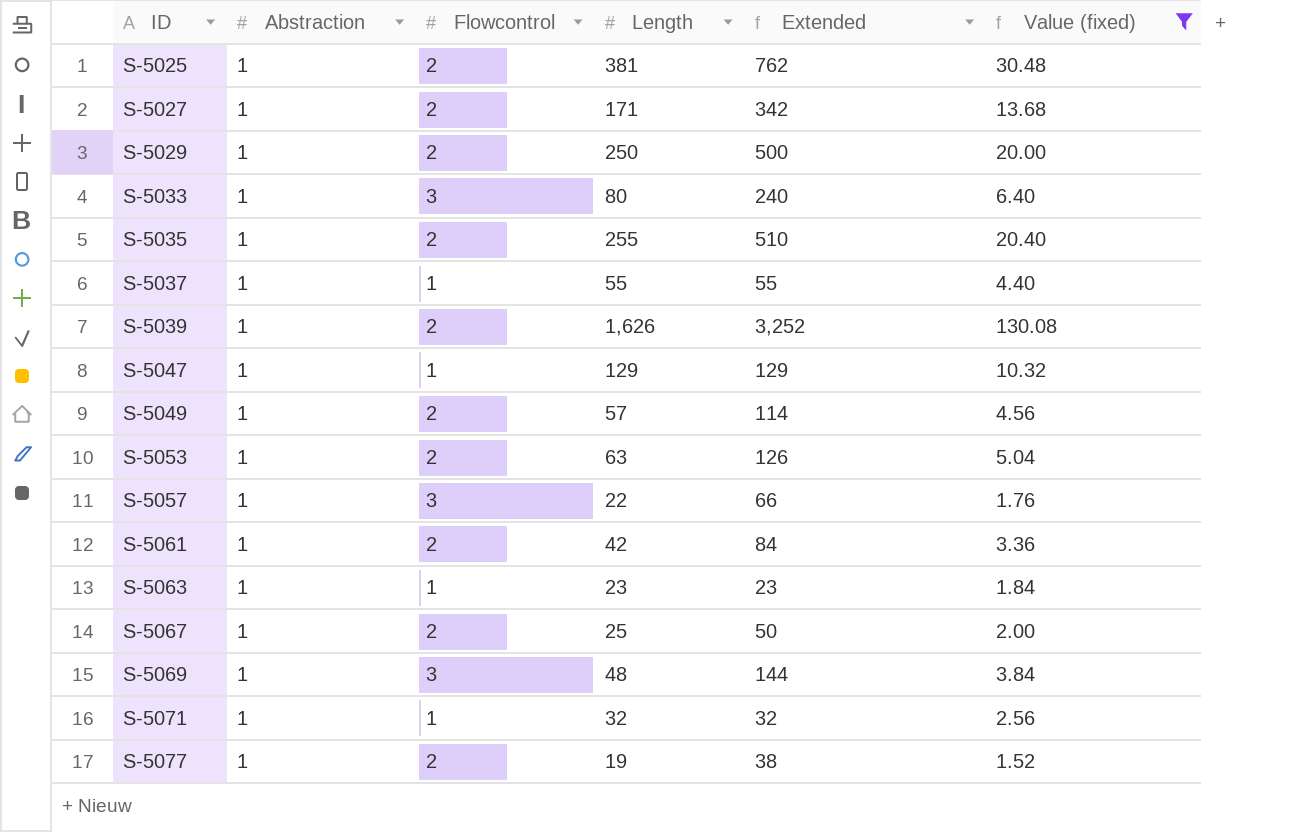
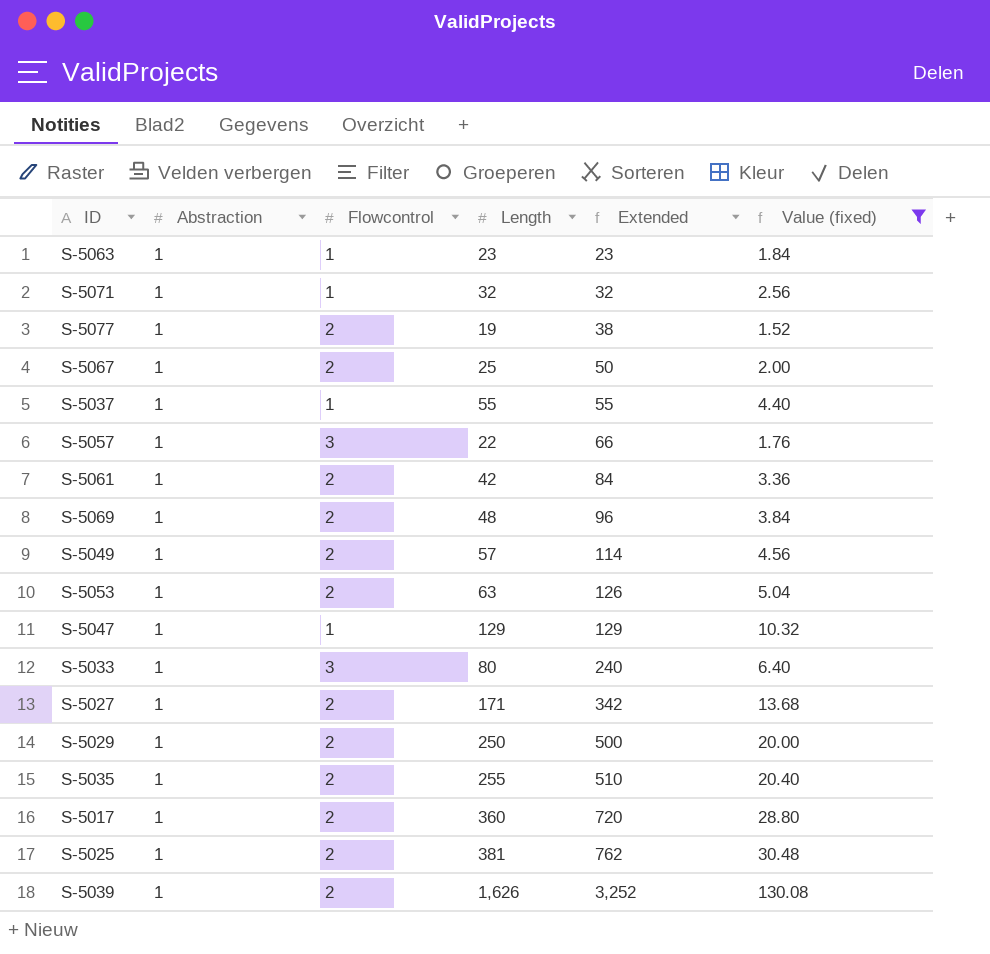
row order: ID ascending -> Extended ascending
S-5069 | Flowcontrol: 3 -> 2
S-5069 | Extended: 144 -> 96
row S-5017: none -> 1 | 2 | 360 | 720 | 28.80

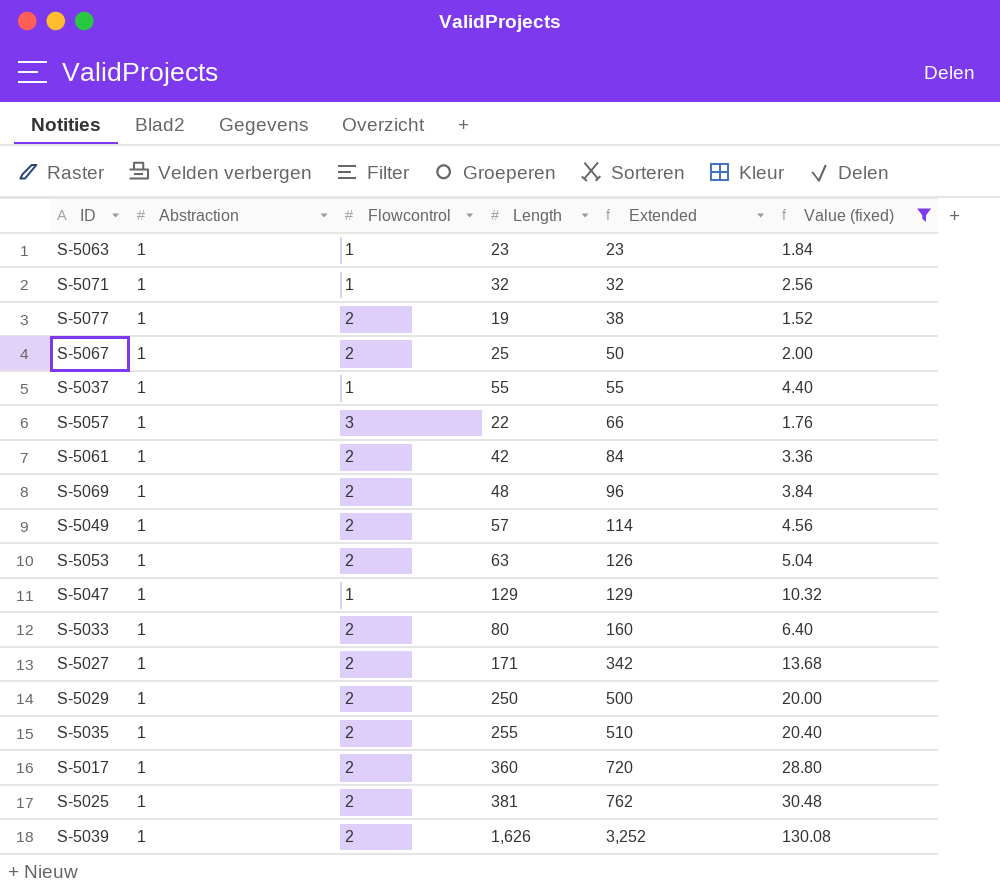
S-5033 | Flowcontrol: 3 -> 2
S-5033 | Extended: 240 -> 160

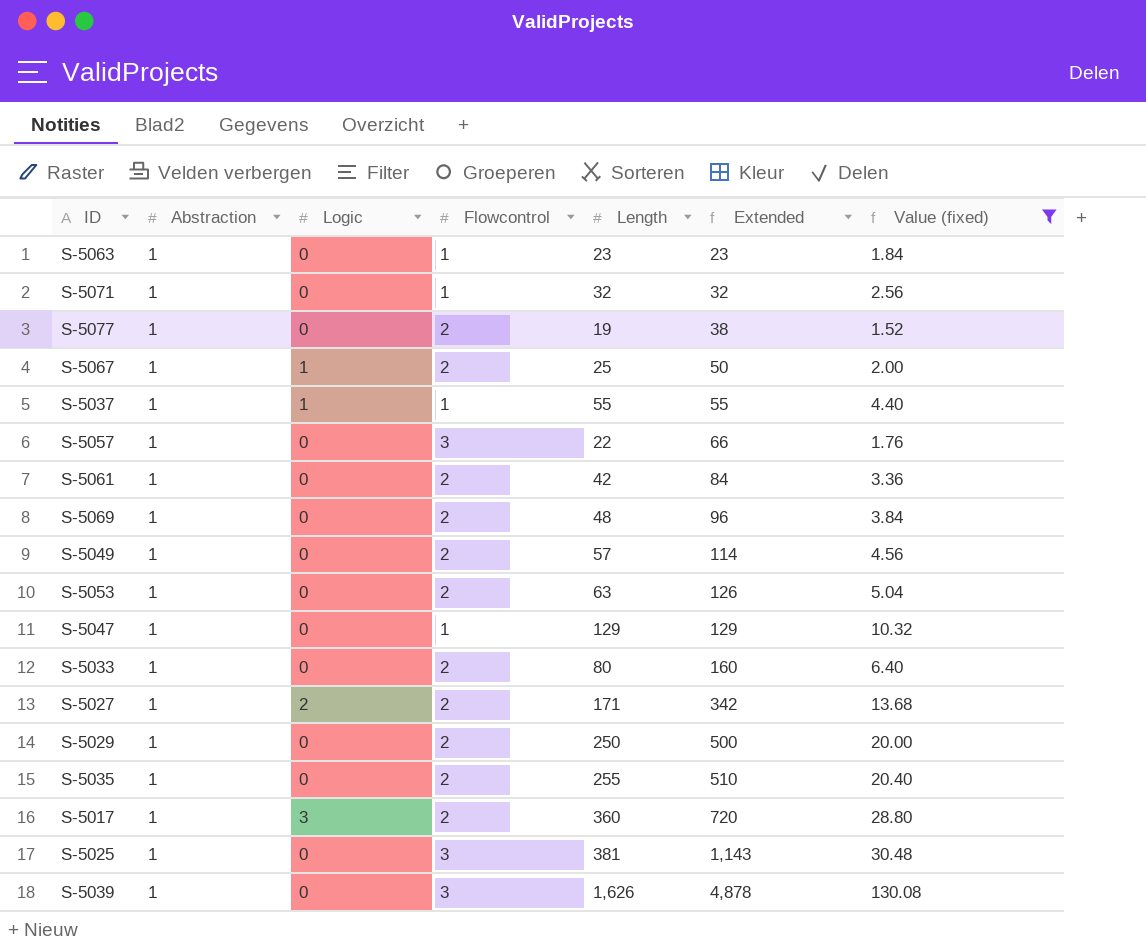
column Logic | position: none -> 3
S-5025 | Flowcontrol: 2 -> 3
S-5025 | Extended: 762 -> 1,143
S-5039 | Flowcontrol: 2 -> 3
S-5039 | Extended: 3,252 -> 4,878

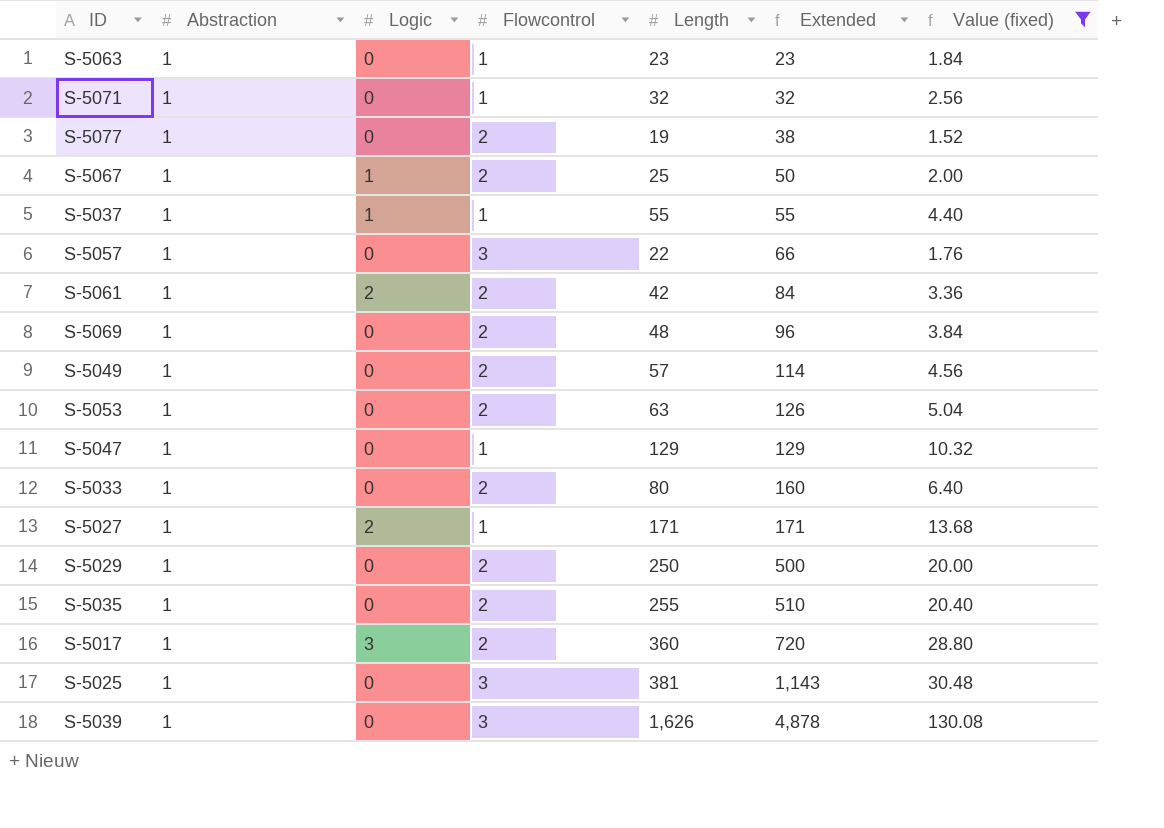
S-5061 | Logic: 0 -> 2
S-5027 | Flowcontrol: 2 -> 1
S-5027 | Extended: 342 -> 171

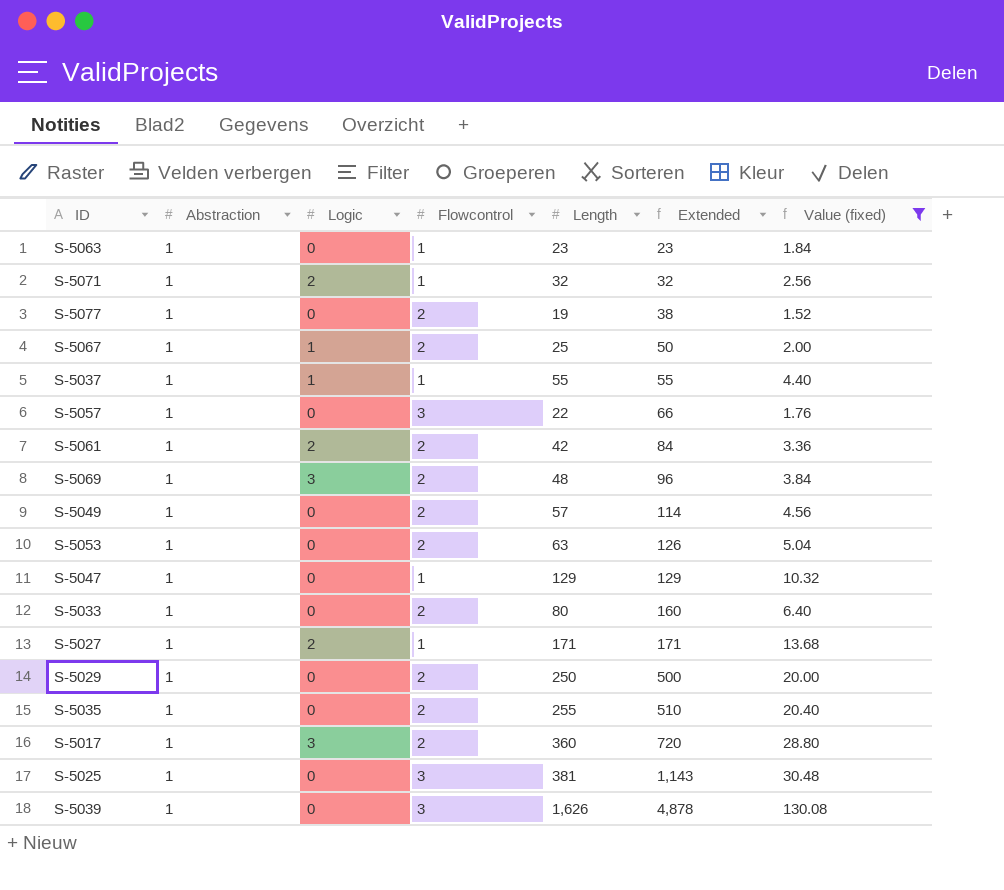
S-5071 | Logic: 0 -> 2
S-5069 | Logic: 0 -> 3

